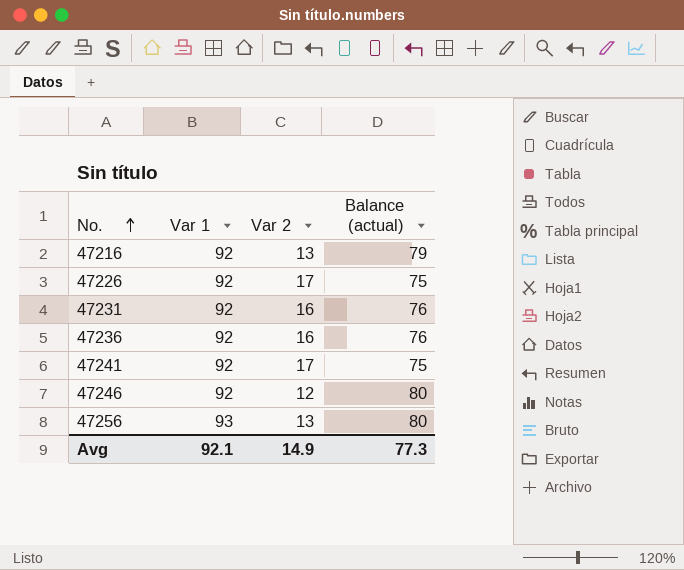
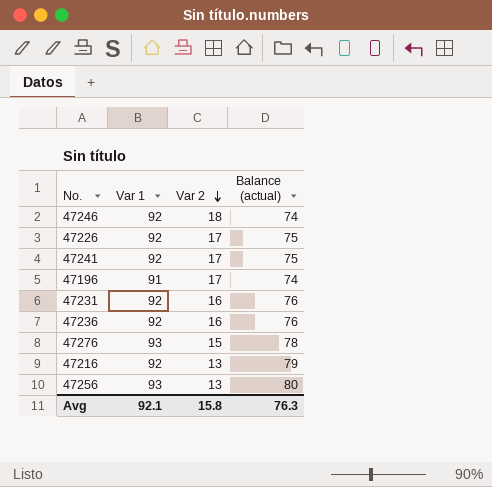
row order: No. ascending -> Var 2 descending
47246 | Var 2: 12 -> 18
47246 | Balance (actual): 80 -> 74
row 47196: none -> 91 | 17 | 74
row 47276: none -> 93 | 15 | 78
Avg | Var 2: 14.9 -> 15.8
Avg | Balance (actual): 77.3 -> 76.3

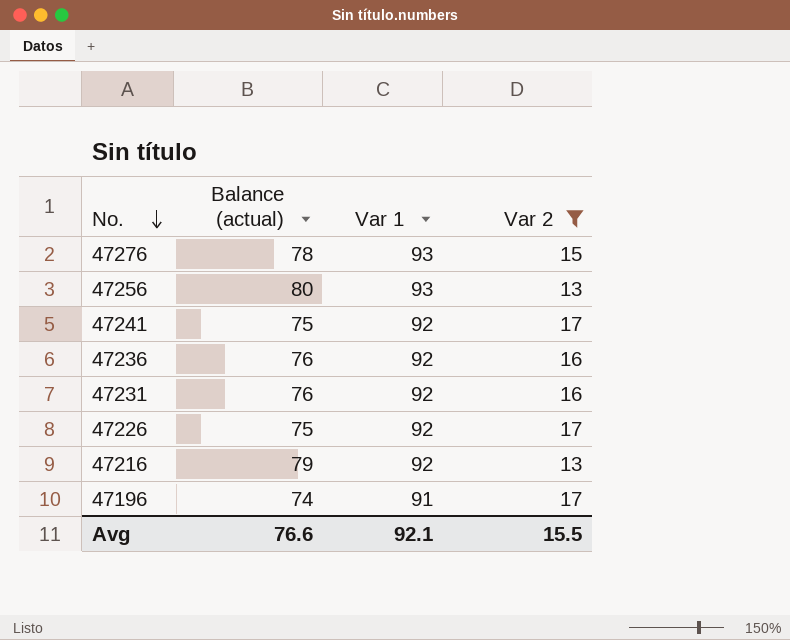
filter: none -> Var 2 != 18
row order: Var 2 descending -> No. descending
column Balance (actual) | position: 4 -> 2
Avg | Balance (actual): 76.3 -> 76.6
Avg | Var 2: 15.8 -> 15.5

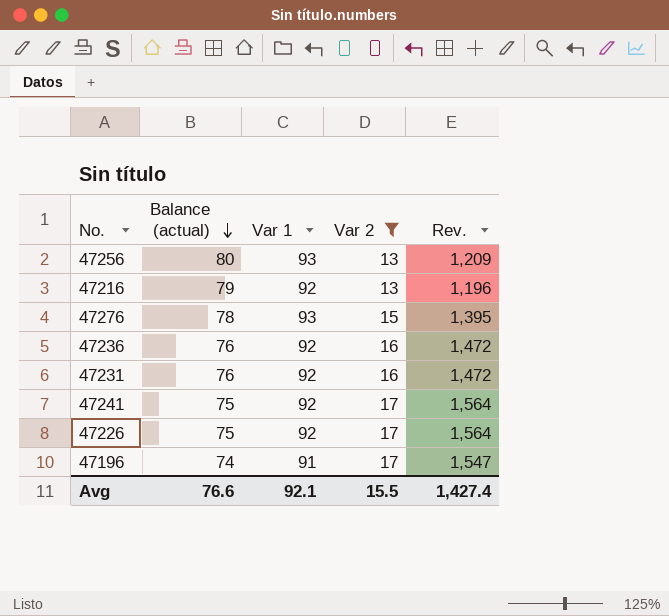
row order: No. descending -> Balance (actual) descending
column Rev. | formula: none -> [Var 1] * [Var 2]

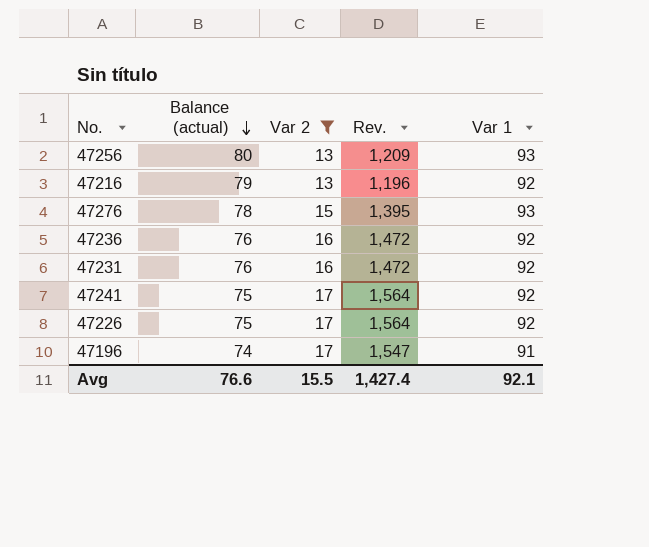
column Var 1 | position: 3 -> 5

